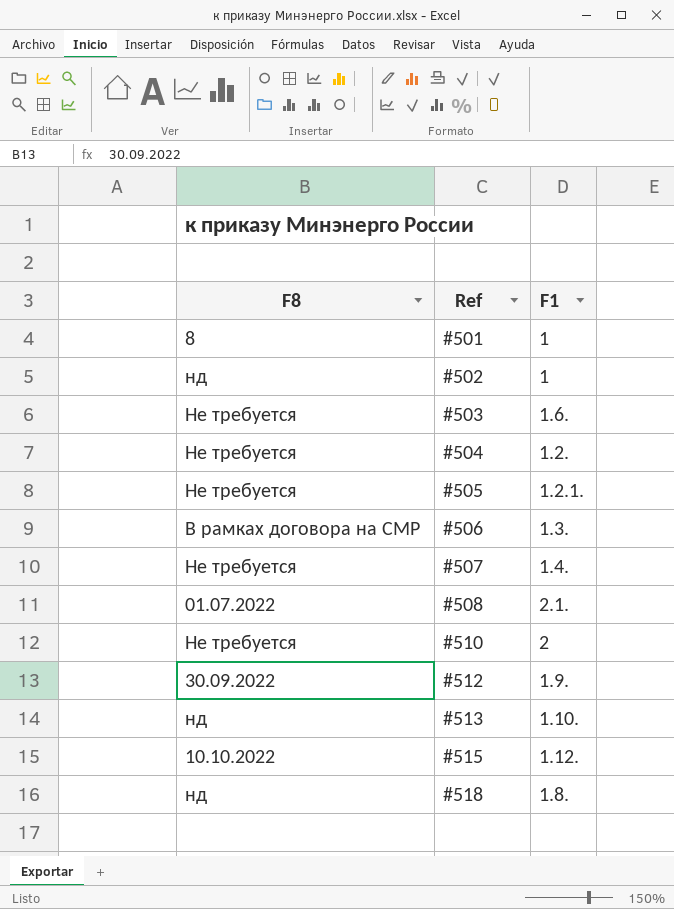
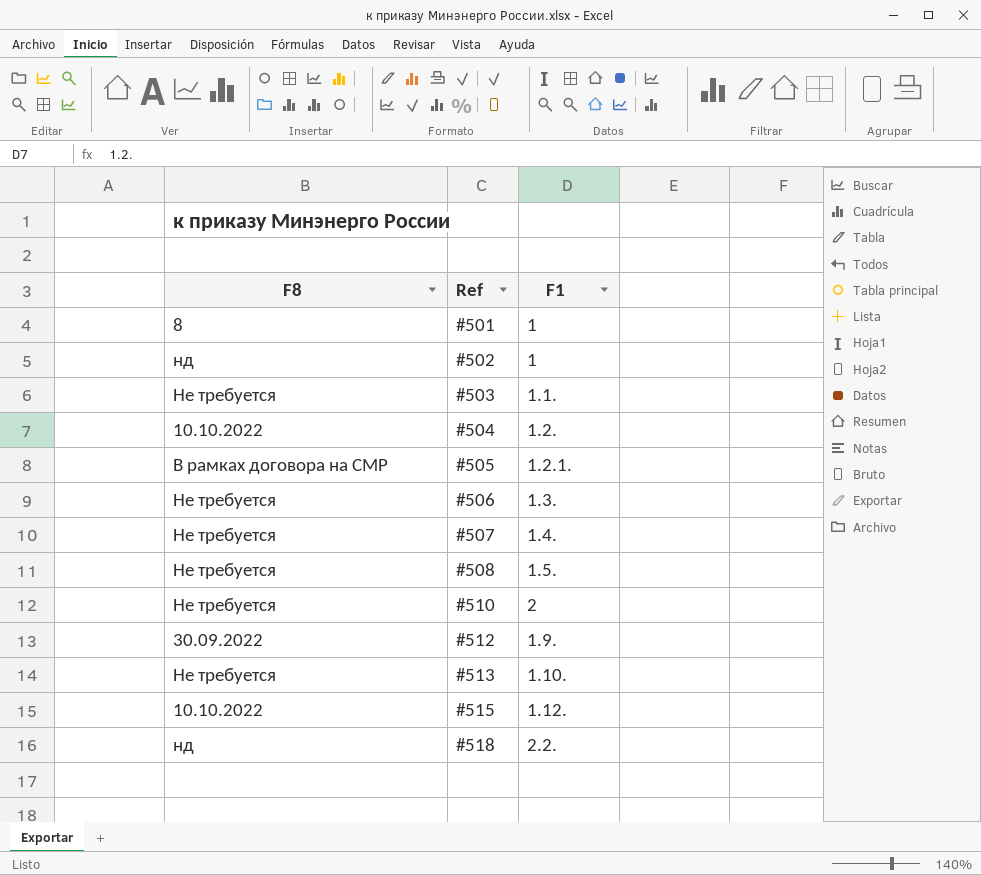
#503 | F1: 1.6. -> 1.1.
#504 | F8: Не требуется -> 10.10.2022
#505 | F8: Не требуется -> В рамках договора на СМР
#506 | F8: В рамках договора на СМР -> Не требуется
#508 | F8: 01.07.2022 -> Не требуется
#508 | F1: 2.1. -> 1.5.
#513 | F8: нд -> Не требуется
#518 | F1: 1.8. -> 2.2.

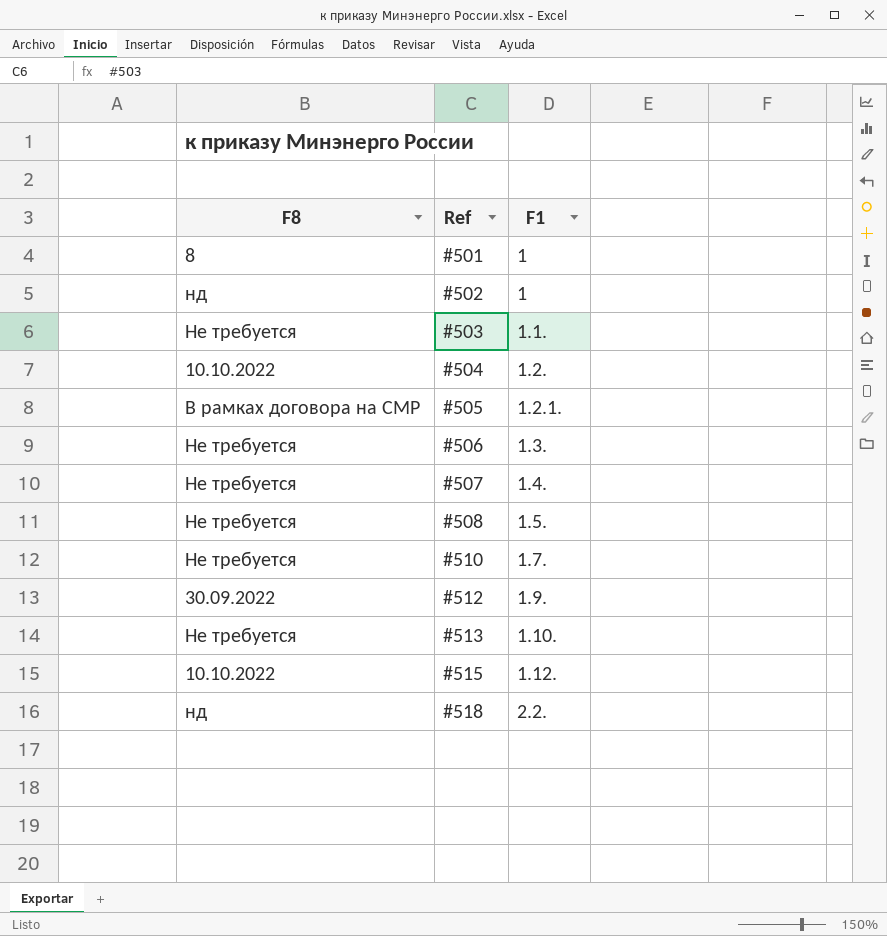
#510 | F1: 2 -> 1.7.

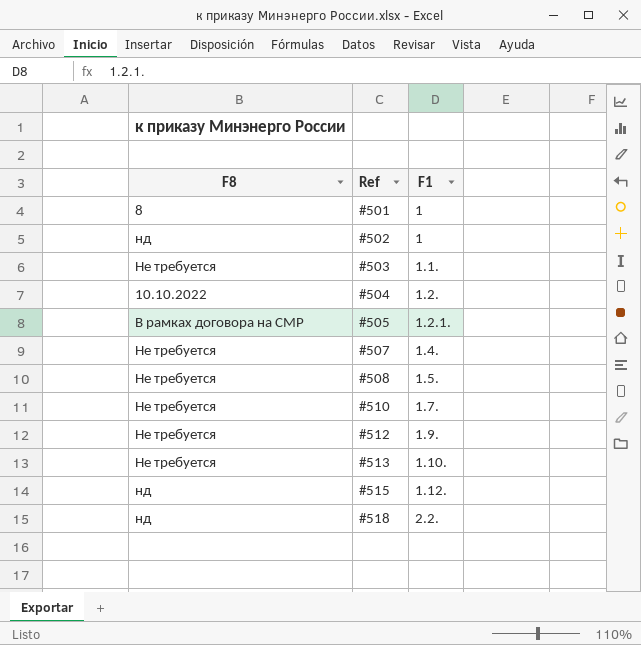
row #506: Не требуется | 1.3. -> none
#512 | F8: 30.09.2022 -> Не требуется
#515 | F8: 10.10.2022 -> нд

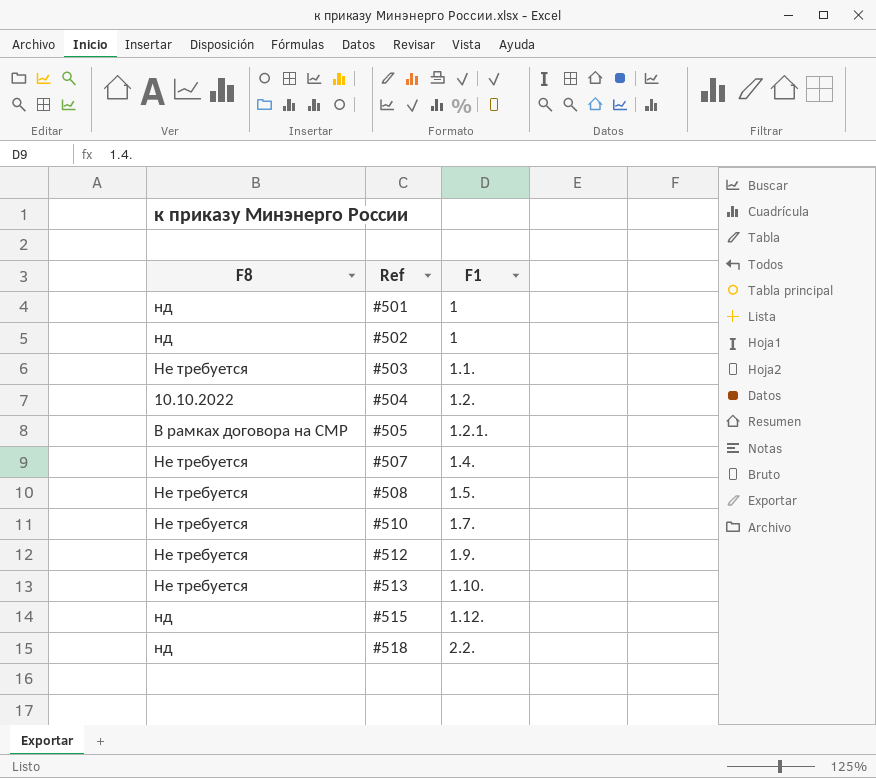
#501 | F8: 8 -> нд

